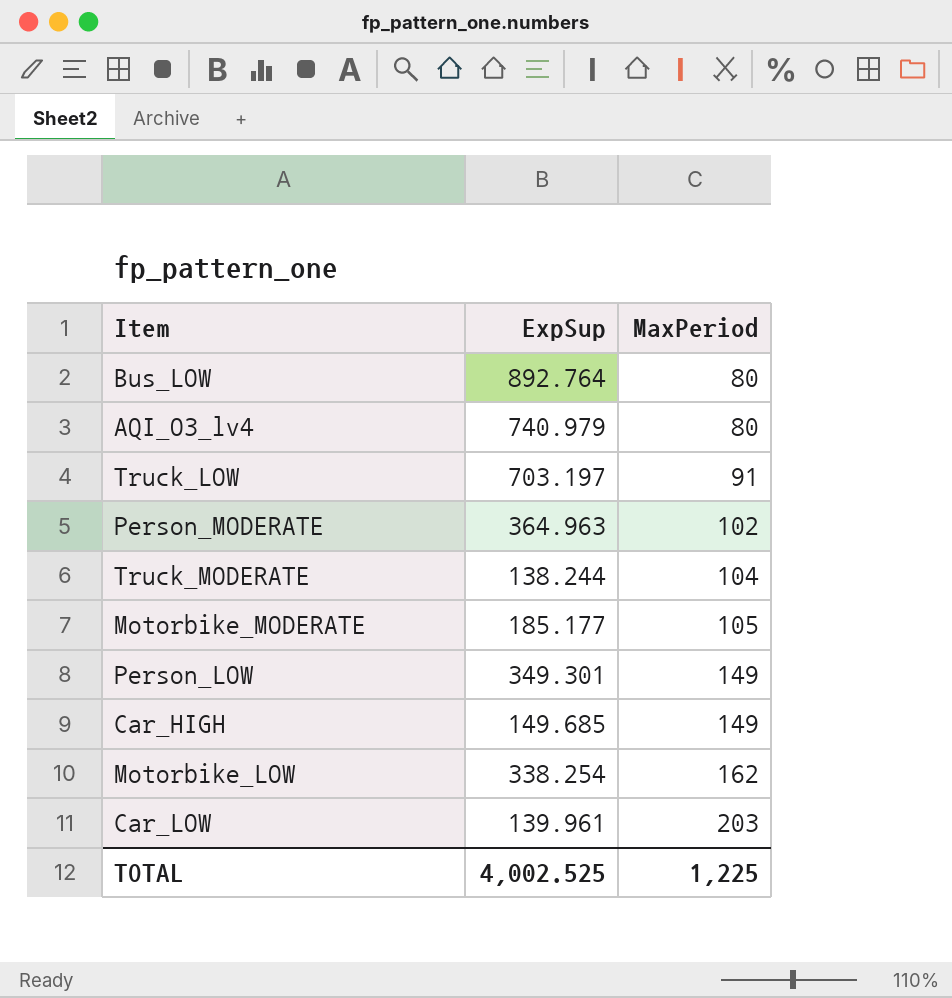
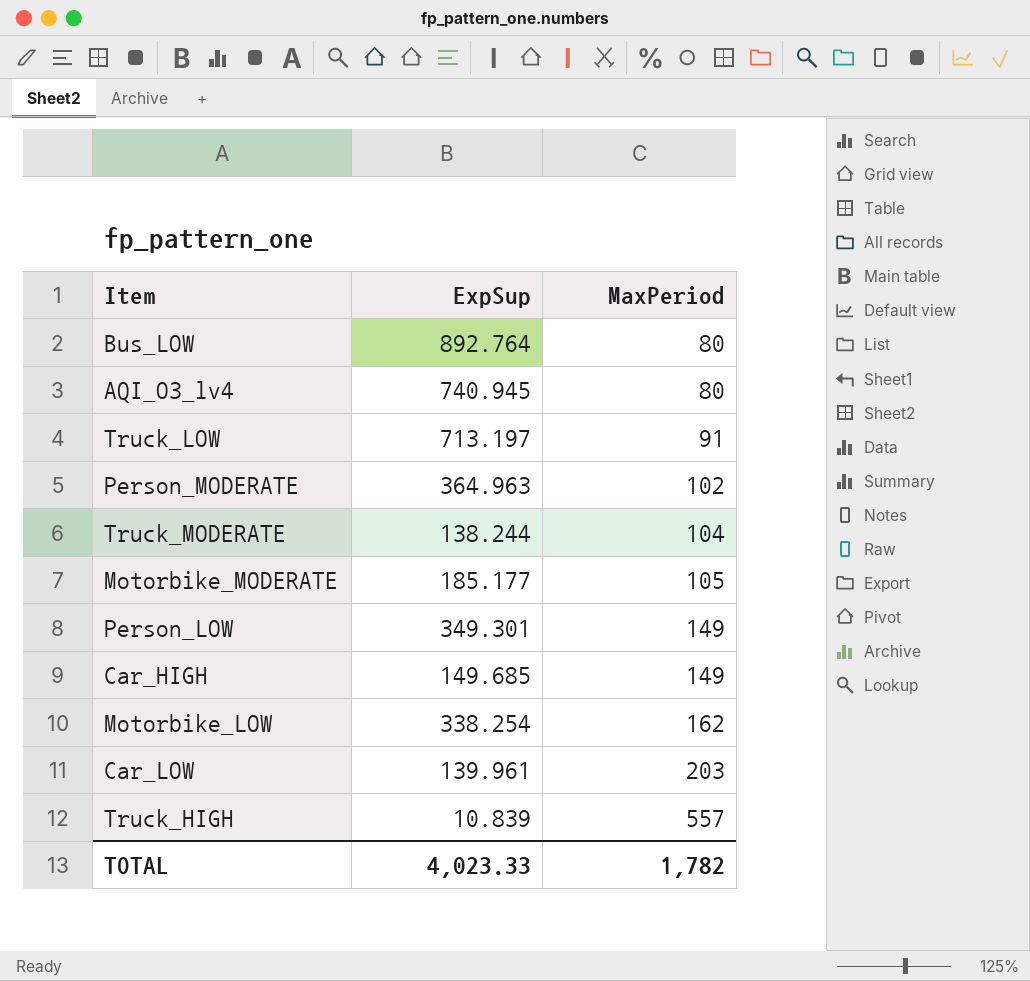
AQI_O3_lv4 | ExpSup: 740.979 -> 740.945
Truck_LOW | ExpSup: 703.197 -> 713.197
row Truck_HIGH: none -> 10.839 | 557
TOTAL | ExpSup: 4,002.525 -> 4,023.33
TOTAL | MaxPeriod: 1,225 -> 1,782

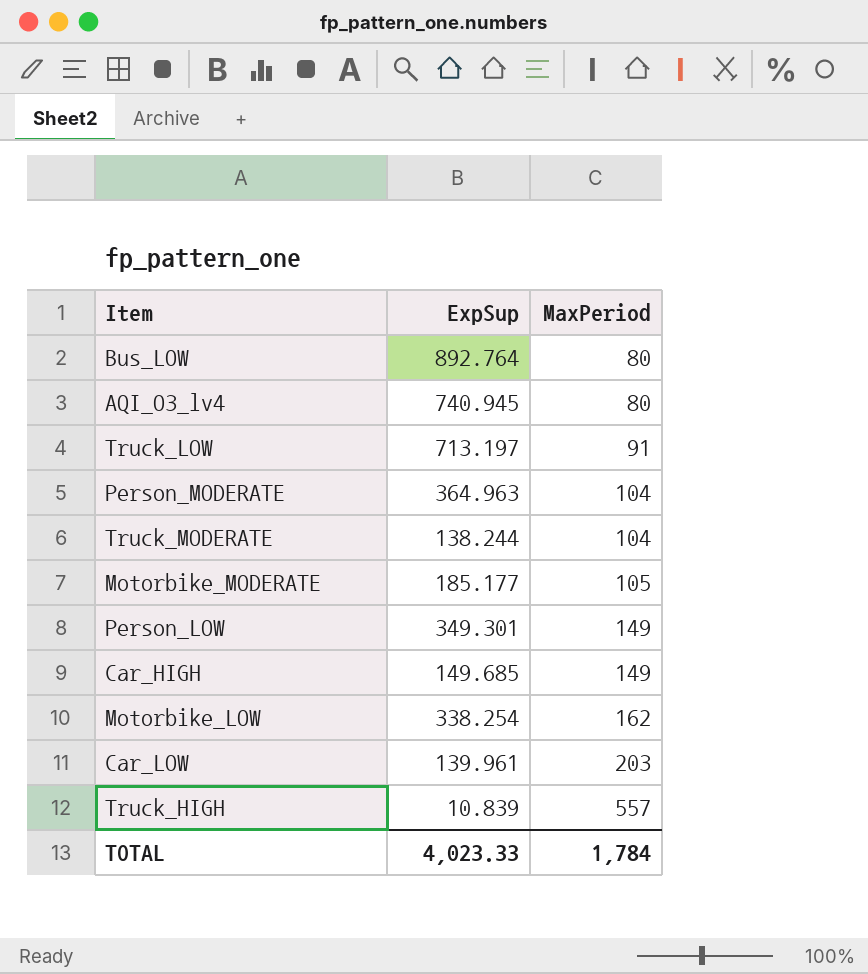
Person_MODERATE | MaxPeriod: 102 -> 104
TOTAL | MaxPeriod: 1,782 -> 1,784

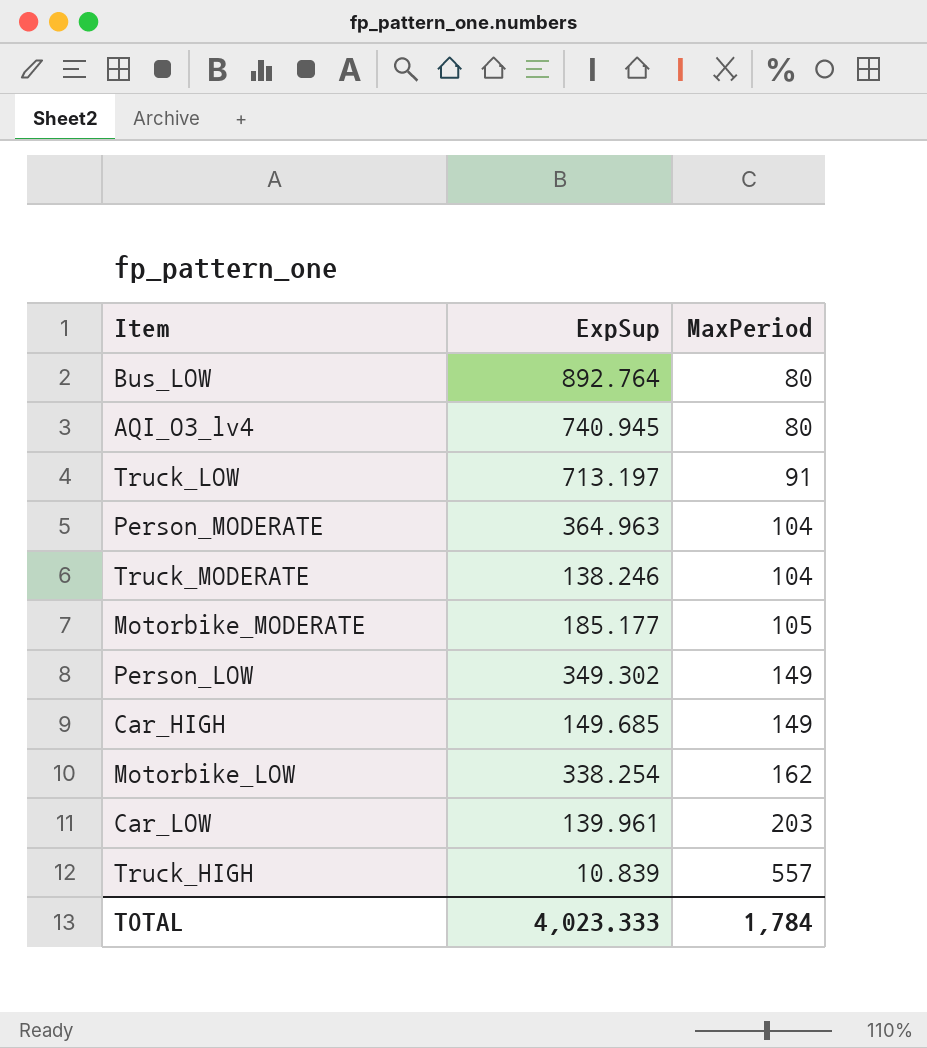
Truck_MODERATE | ExpSup: 138.244 -> 138.246
Person_LOW | ExpSup: 349.301 -> 349.302
TOTAL | ExpSup: 4,023.33 -> 4,023.333

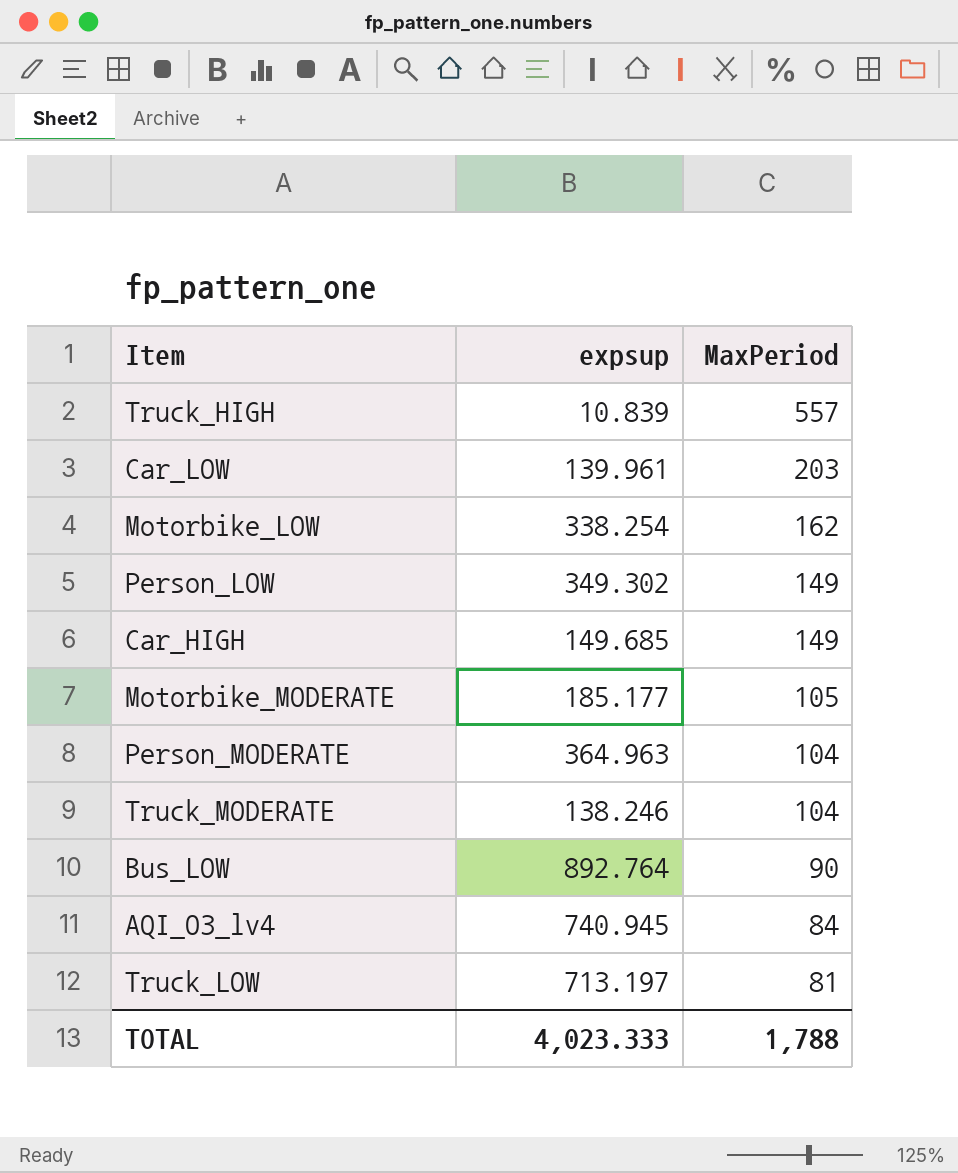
row order: MaxPeriod ascending -> MaxPeriod descending
column name: ExpSup -> expsup
Bus_LOW | MaxPeriod: 80 -> 90
AQI_O3_lv4 | MaxPeriod: 80 -> 84
Truck_LOW | MaxPeriod: 91 -> 81
TOTAL | MaxPeriod: 1,784 -> 1,788

